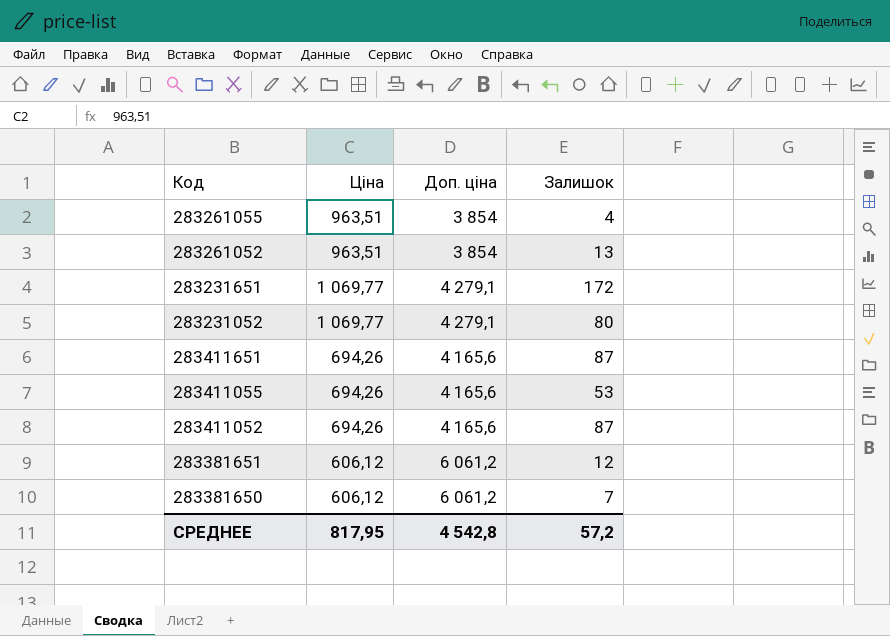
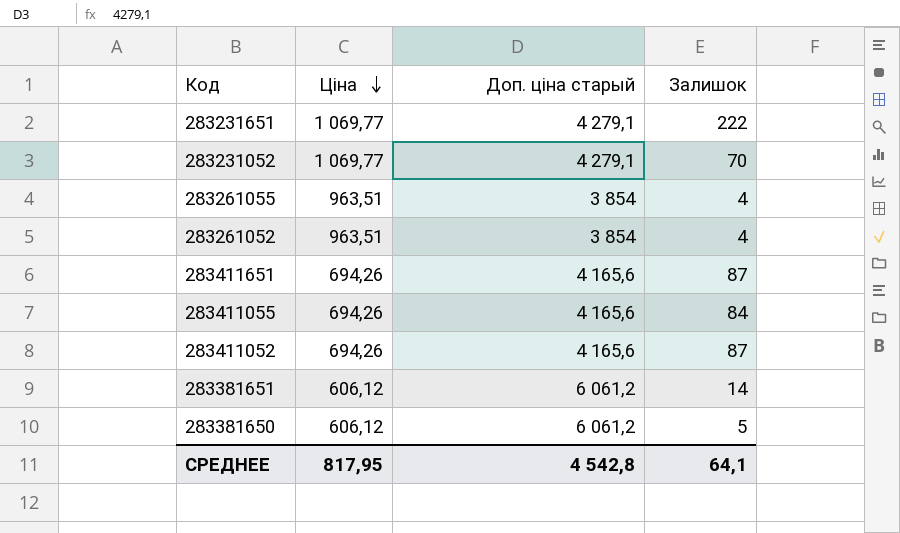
row order: none -> Ціна descending
column name: Доп. ціна -> Доп. ціна старый
283231651 | Залишок: 172 -> 222
283231052 | Залишок: 80 -> 70
283261052 | Залишок: 13 -> 4
283411055 | Залишок: 53 -> 84
283381651 | Залишок: 12 -> 14
283381650 | Залишок: 7 -> 5
СРЕДНЕЕ | Залишок: 57,2 -> 64,1

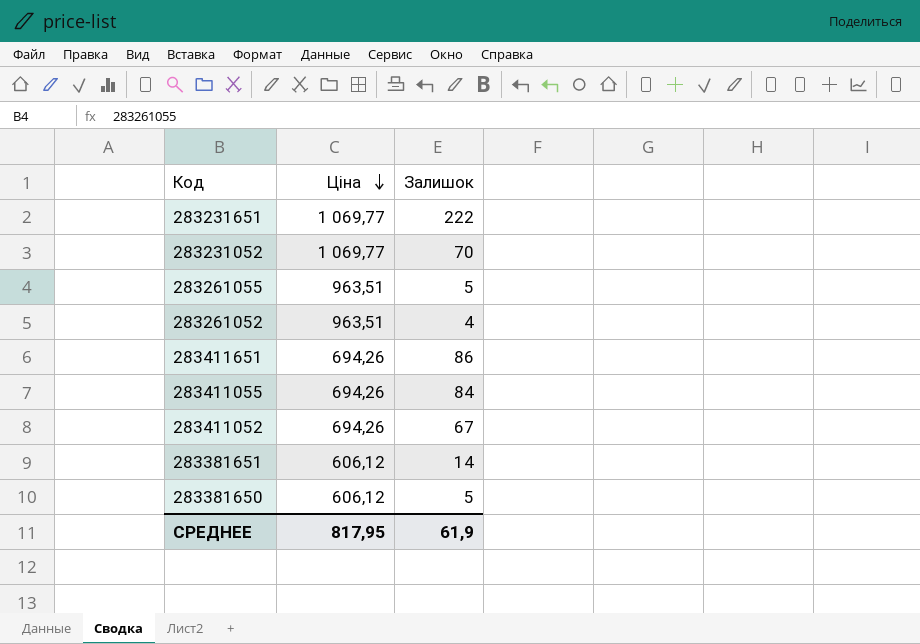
column Доп. ціна старый | position: 3 -> none
283261055 | Залишок: 4 -> 5
283411651 | Залишок: 87 -> 86
283411052 | Залишок: 87 -> 67
СРЕДНЕЕ | Залишок: 64,1 -> 61,9

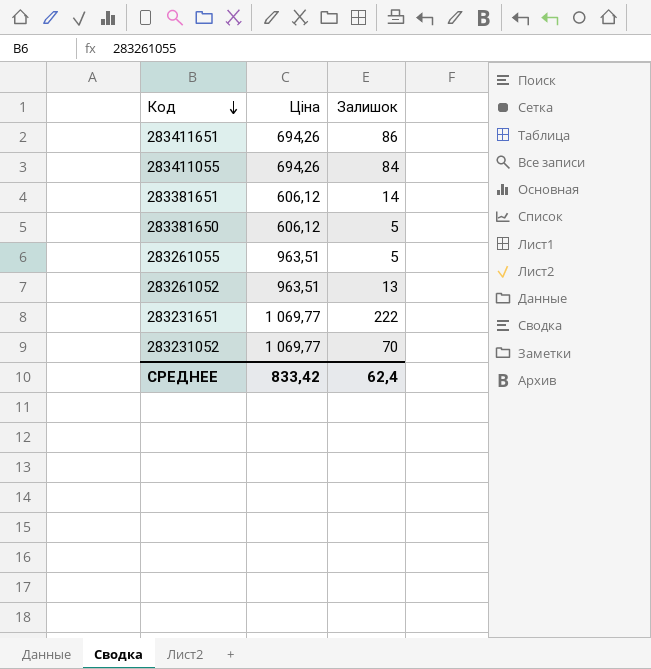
row order: Ціна descending -> Код descending
row 283411052: 694,26 | 67 -> none
283261052 | Залишок: 4 -> 13
СРЕДНЕЕ | Ціна: 817,95 -> 833,42
СРЕДНЕЕ | Залишок: 61,9 -> 62,4

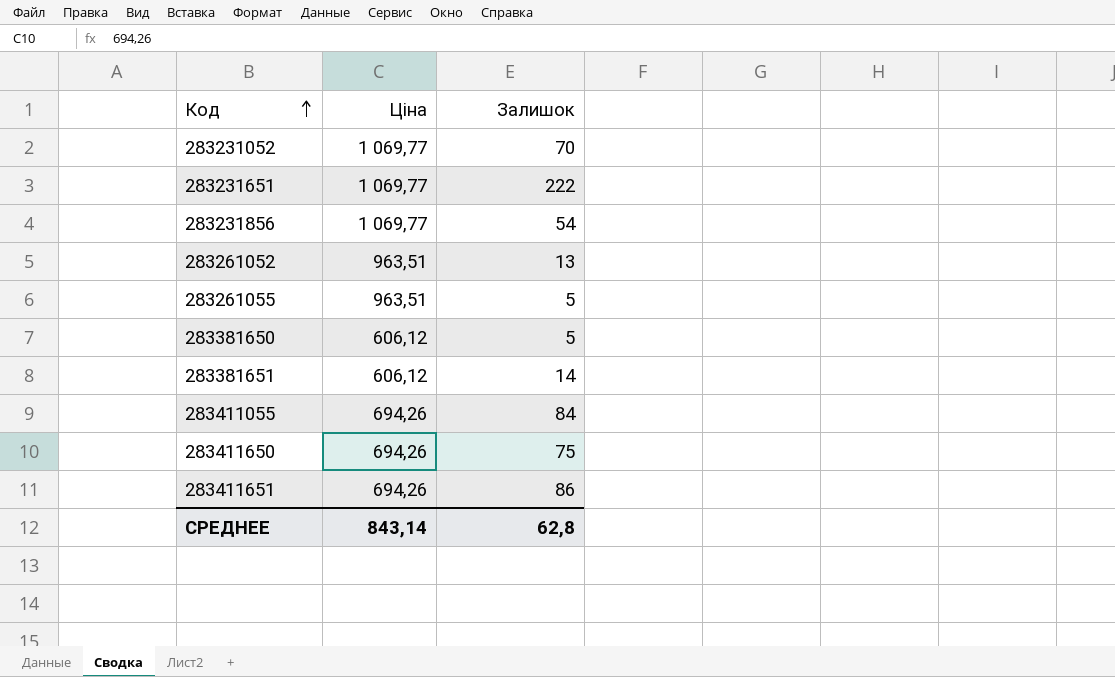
row order: Код descending -> Код ascending
row 283231856: none -> 1 069,77 | 54
row 283411650: none -> 694,26 | 75
СРЕДНЕЕ | Ціна: 833,42 -> 843,14
СРЕДНЕЕ | Залишок: 62,4 -> 62,8

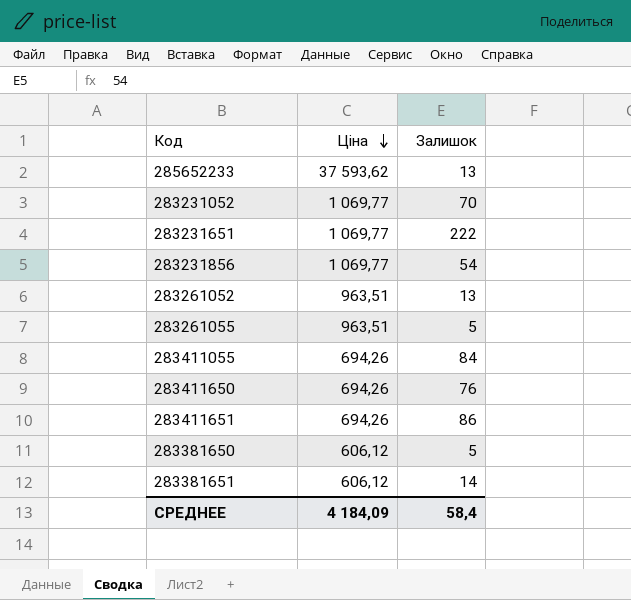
row order: Код ascending -> Ціна descending
row 285652233: none -> 37 593,62 | 13
283411650 | Залишок: 75 -> 76
СРЕДНЕЕ | Ціна: 843,14 -> 4 184,09
СРЕДНЕЕ | Залишок: 62,8 -> 58,4

